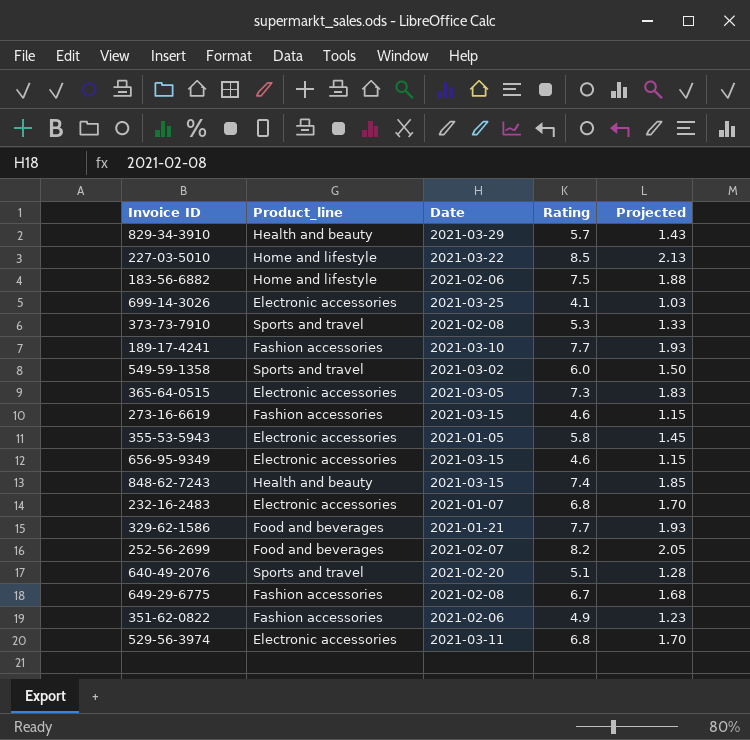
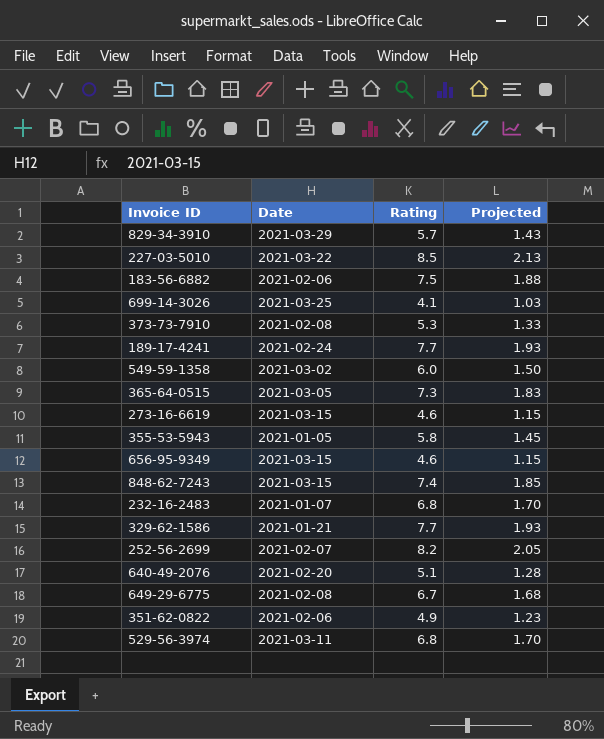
column Product_line | position: 2 -> none
189-17-4241 | Date: 2021-03-10 -> 2021-02-24

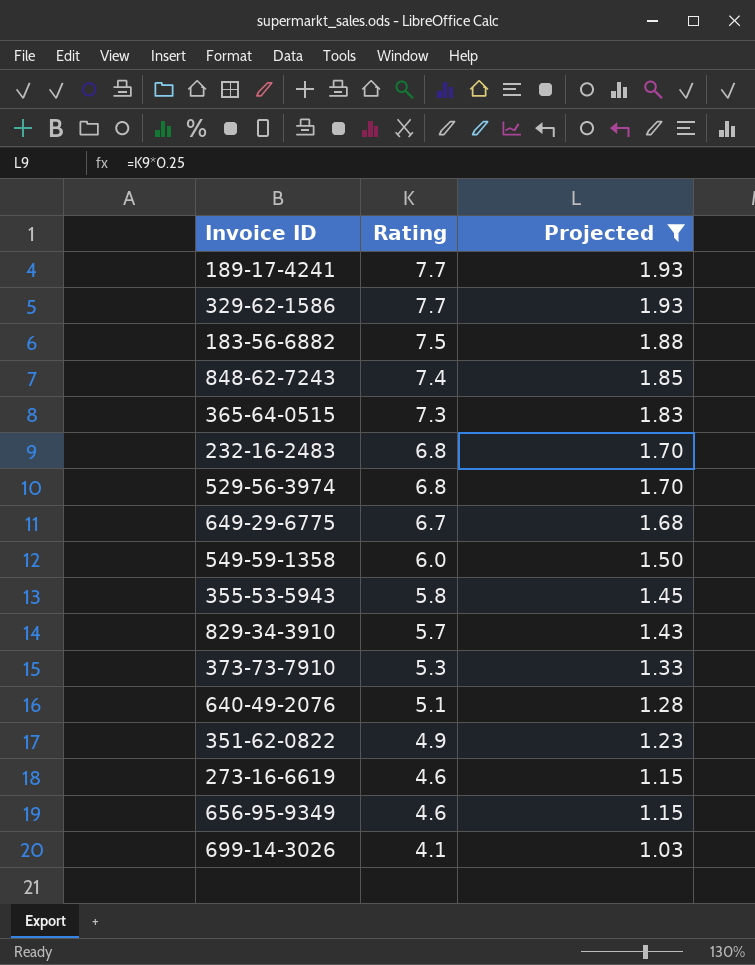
filter: none -> Projected <= 1.93
row order: none -> Rating descending
column Date | position: 2 -> none

